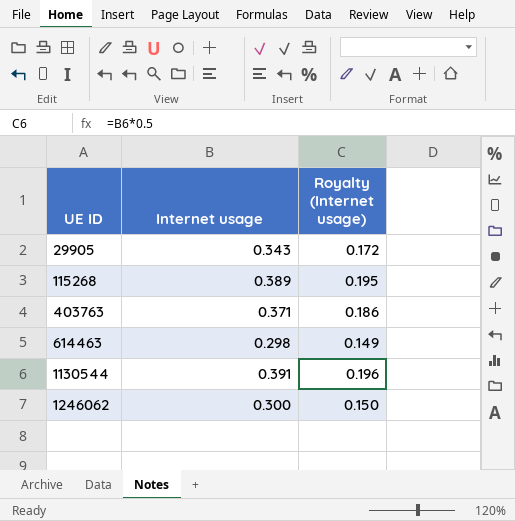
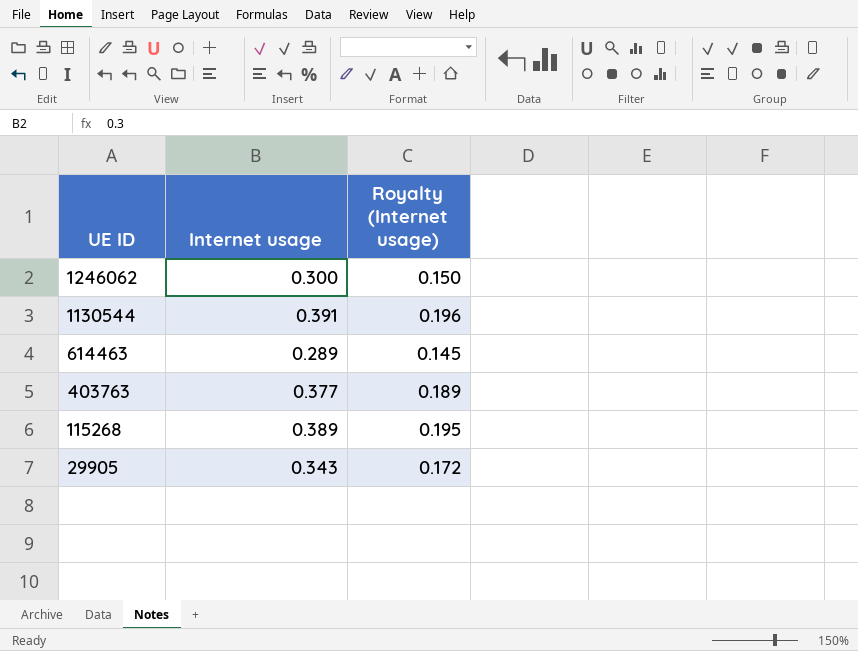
row order: UE ID ascending -> UE ID descending
614463 | Internet usage: 0.298 -> 0.289
614463 | Royalty (Internet usage): 0.149 -> 0.145
403763 | Internet usage: 0.371 -> 0.377
403763 | Royalty (Internet usage): 0.186 -> 0.189

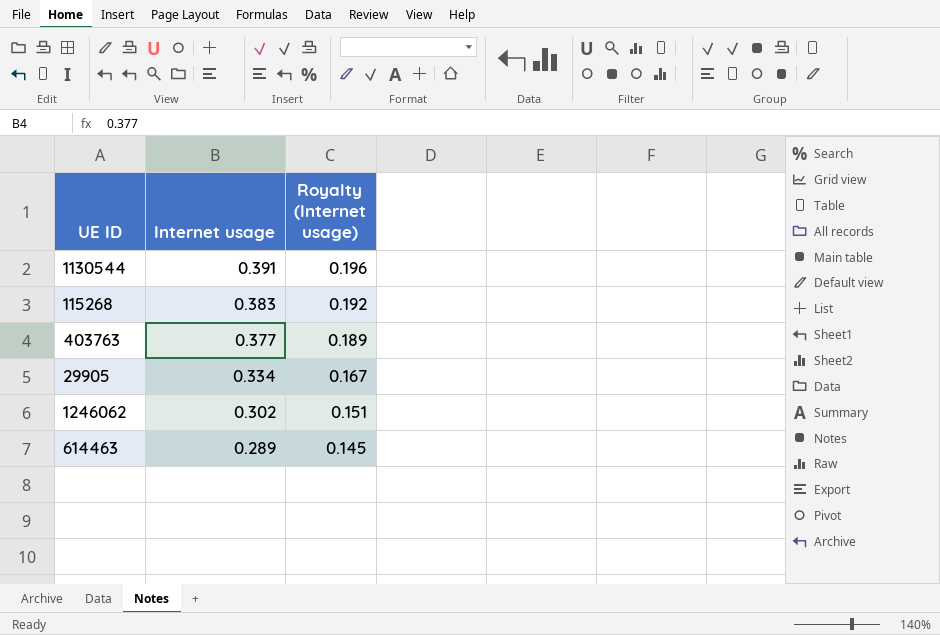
row order: UE ID descending -> Internet usage descending
115268 | Internet usage: 0.389 -> 0.383
115268 | Royalty (Internet usage): 0.195 -> 0.192
29905 | Internet usage: 0.343 -> 0.334
29905 | Royalty (Internet usage): 0.172 -> 0.167
1246062 | Internet usage: 0.300 -> 0.302
1246062 | Royalty (Internet usage): 0.150 -> 0.151

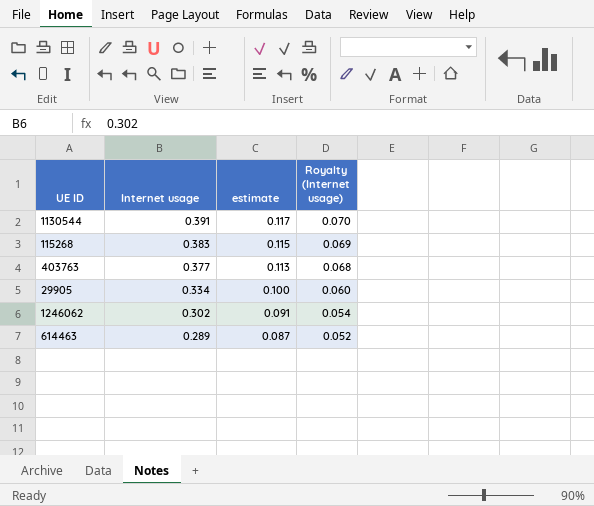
column estimate | formula: none -> [Internet usage] * 0.3
column Royalty (Internet usage) | formula: [Internet usage] * 0.5 -> [Internet usage] * 0.18

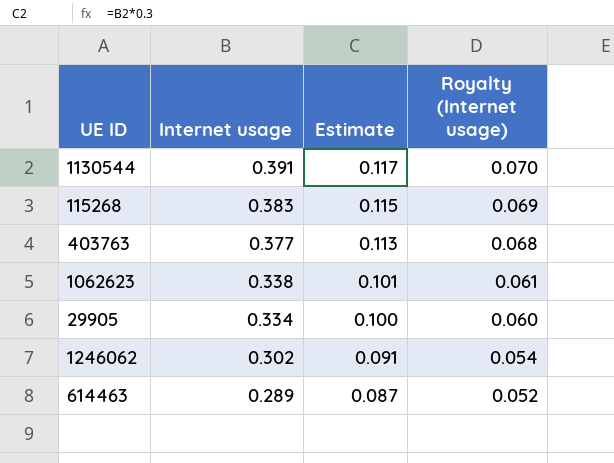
column name: estimate -> Estimate
row 1062623: none -> 0.338 | 0.101 | 0.061

